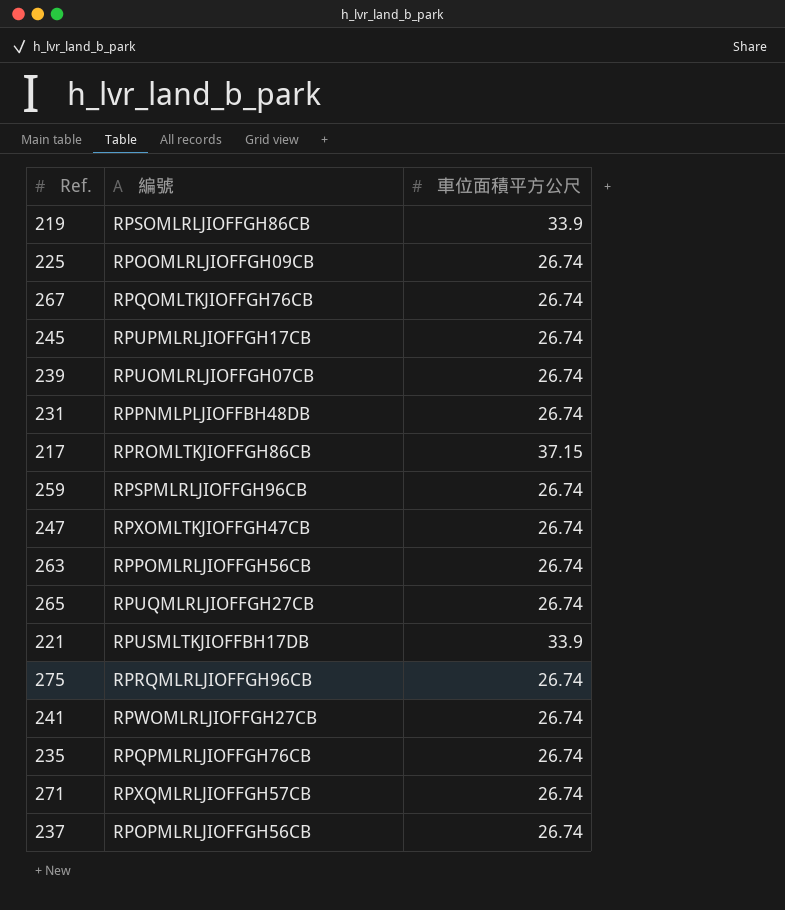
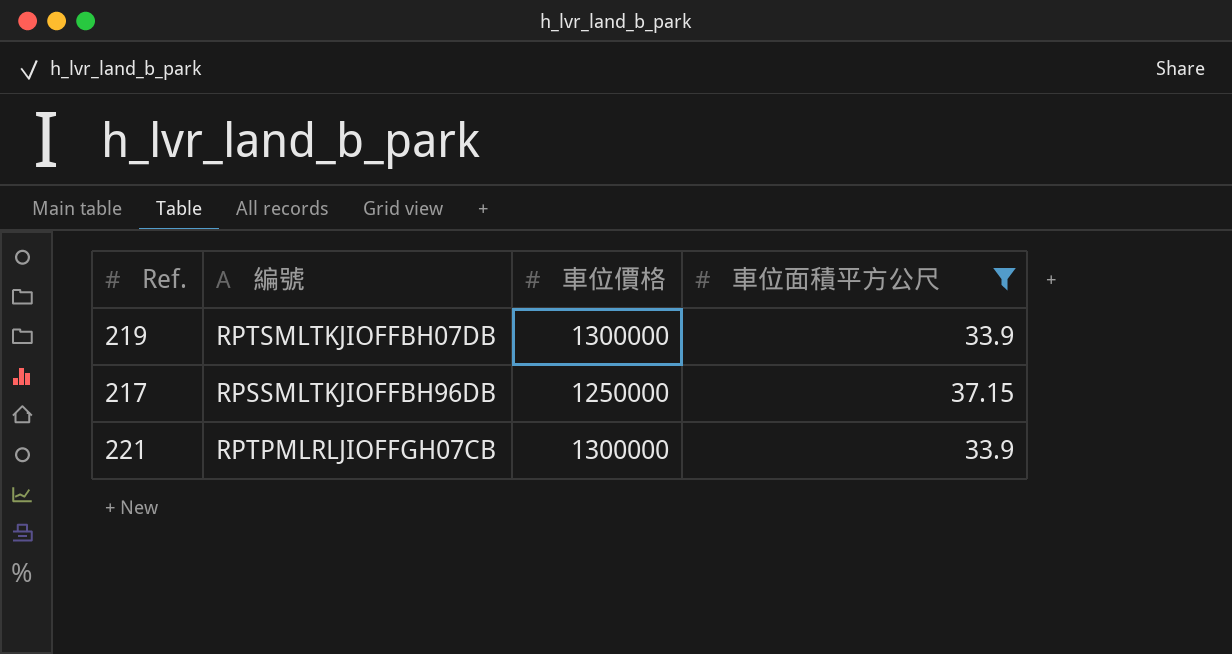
filter: none -> 車位面積平方公尺 != 26.74
column 車位價格 | position: none -> 3
219 | 編號: RPSOMLRLJIOFFGH86CB -> RPTSMLTKJIOFFBH07DB
217 | 編號: RPROMLTKJIOFFGH86CB -> RPSSMLTKJIOFFBH96DB
221 | 編號: RPUSMLTKJIOFFBH17DB -> RPTPMLRLJIOFFGH07CB

